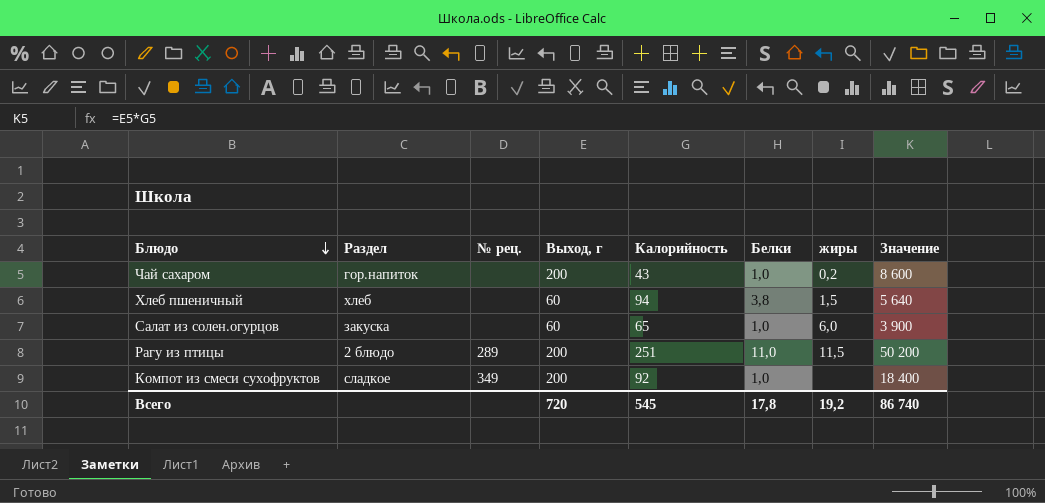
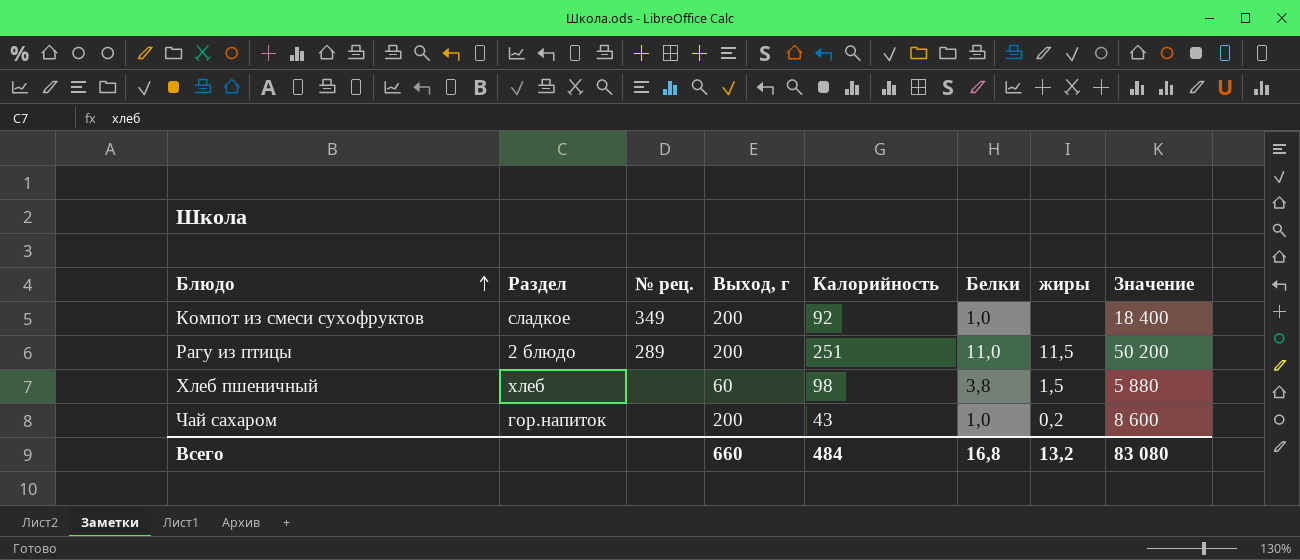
row order: Блюдо descending -> Блюдо ascending
row Салат из солен.огурцов: закуска | none | 60 | 65 | 1,0 | 6,0 | 3 900 -> none
Хлеб пшеничный | Калорийность: 94 -> 98
Хлеб пшеничный | Значение: 5 640 -> 5 880
Всего | Выход, г: 720 -> 660
Всего | Калорийность: 545 -> 484
Всего | Белки: 17,8 -> 16,8
Всего | жиры: 19,2 -> 13,2
Всего | Значение: 86 740 -> 83 080

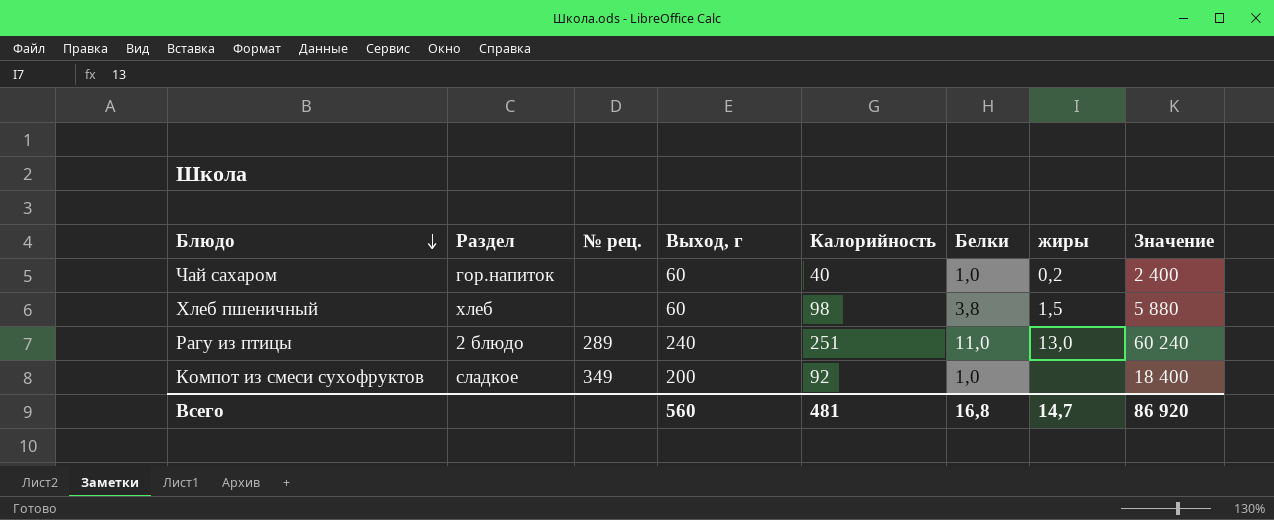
row order: Блюдо ascending -> Блюдо descending
Чай сахаром | Выход, г: 200 -> 60
Чай сахаром | Калорийность: 43 -> 40
Чай сахаром | Значение: 8 600 -> 2 400
Рагу из птицы | Выход, г: 200 -> 240
Рагу из птицы | жиры: 11,5 -> 13,0
Рагу из птицы | Значение: 50 200 -> 60 240
Всего | Выход, г: 660 -> 560
Всего | Калорийность: 484 -> 481
Всего | жиры: 13,2 -> 14,7
Всего | Значение: 83 080 -> 86 920

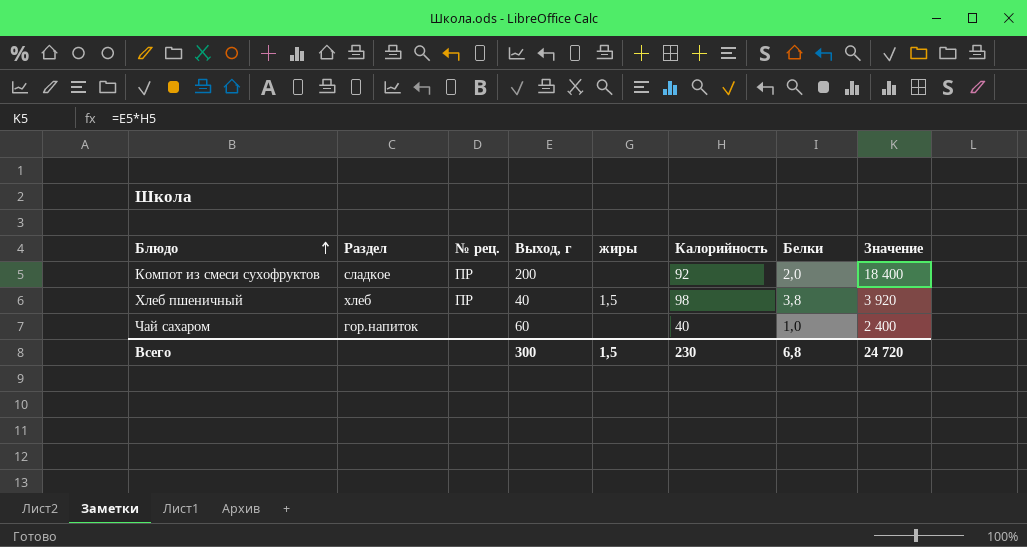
row order: Блюдо descending -> Блюдо ascending
column жиры | position: 7 -> 5
row Рагу из птицы: 2 блюдо | 289 | 240 | 251 | 11,0 | 13,0 | 60 240 -> none
Компот из смеси сухофруктов | № рец.: 349 -> ПР
Компот из смеси сухофруктов | Белки: 1,0 -> 2,0
Хлеб пшеничный | № рец.: none -> ПР
Хлеб пшеничный | Выход, г: 60 -> 40
Хлеб пшеничный | Значение: 5 880 -> 3 920
Чай сахаром | жиры: 0,2 -> none
Всего | Выход, г: 560 -> 300
Всего | жиры: 14,7 -> 1,5
Всего | Калорийность: 481 -> 230
Всего | Белки: 16,8 -> 6,8
Всего | Значение: 86 920 -> 24 720

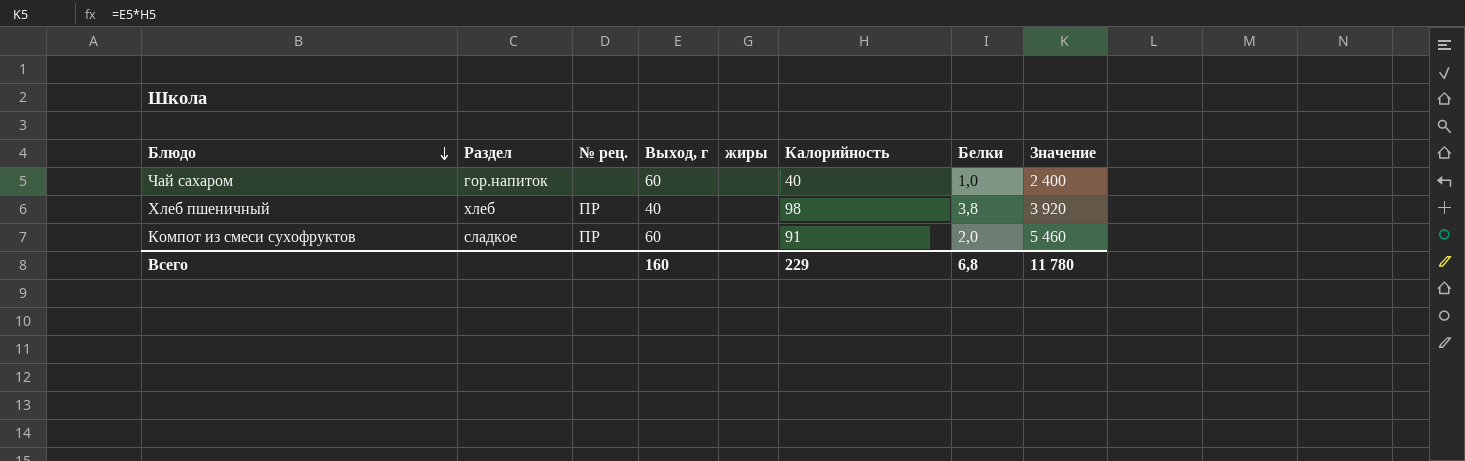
row order: Блюдо ascending -> Блюдо descending
Хлеб пшеничный | жиры: 1,5 -> none
Компот из смеси сухофруктов | Выход, г: 200 -> 60
Компот из смеси сухофруктов | Калорийность: 92 -> 91
Компот из смеси сухофруктов | Значение: 18 400 -> 5 460
Всего | Выход, г: 300 -> 160
Всего | жиры: 1,5 -> none
Всего | Калорийность: 230 -> 229
Всего | Значение: 24 720 -> 11 780

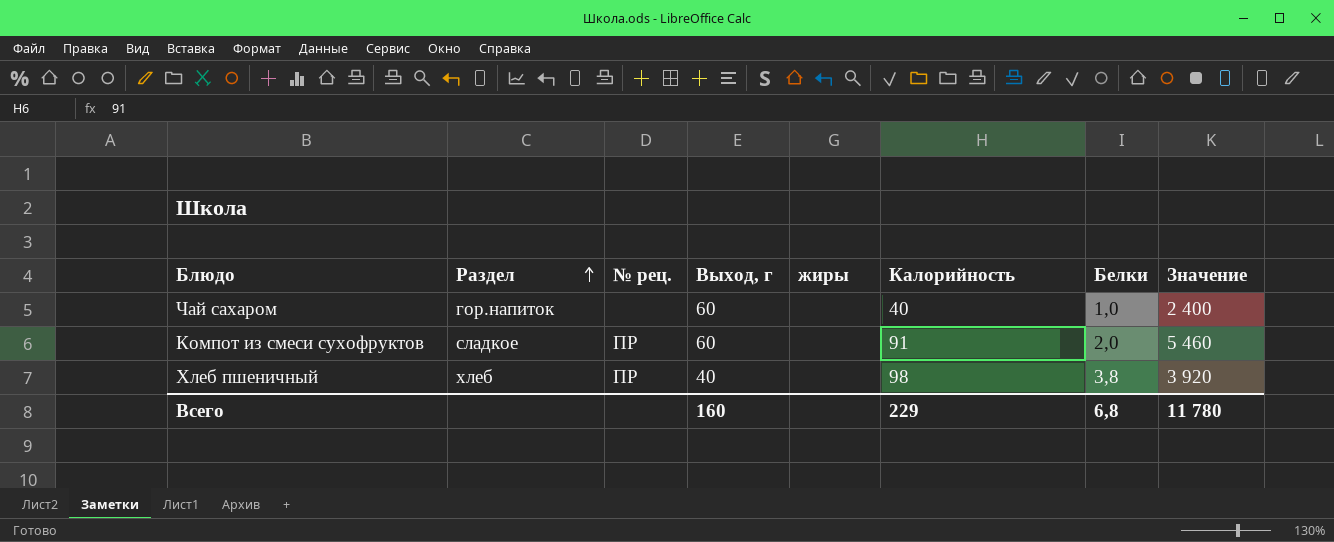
row order: Блюдо descending -> Раздел ascending

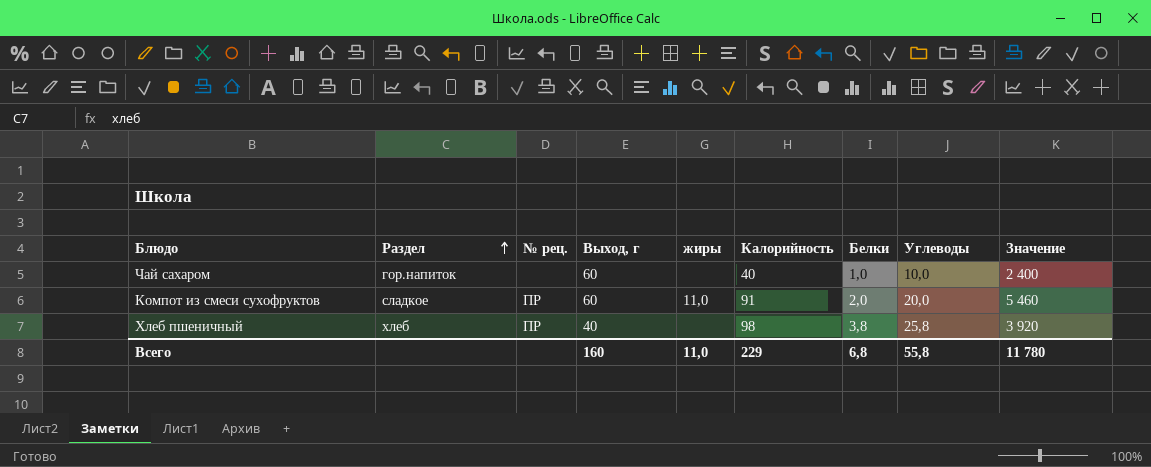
column Углеводы | position: none -> 8
Компот из смеси сухофруктов | жиры: none -> 11,0
Всего | жиры: none -> 11,0

